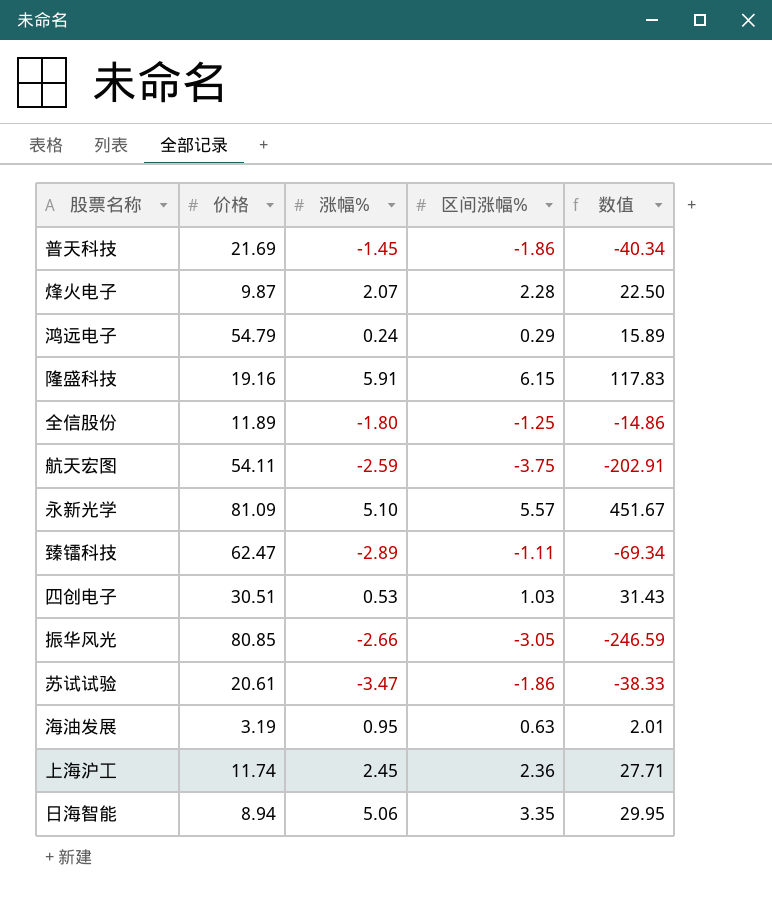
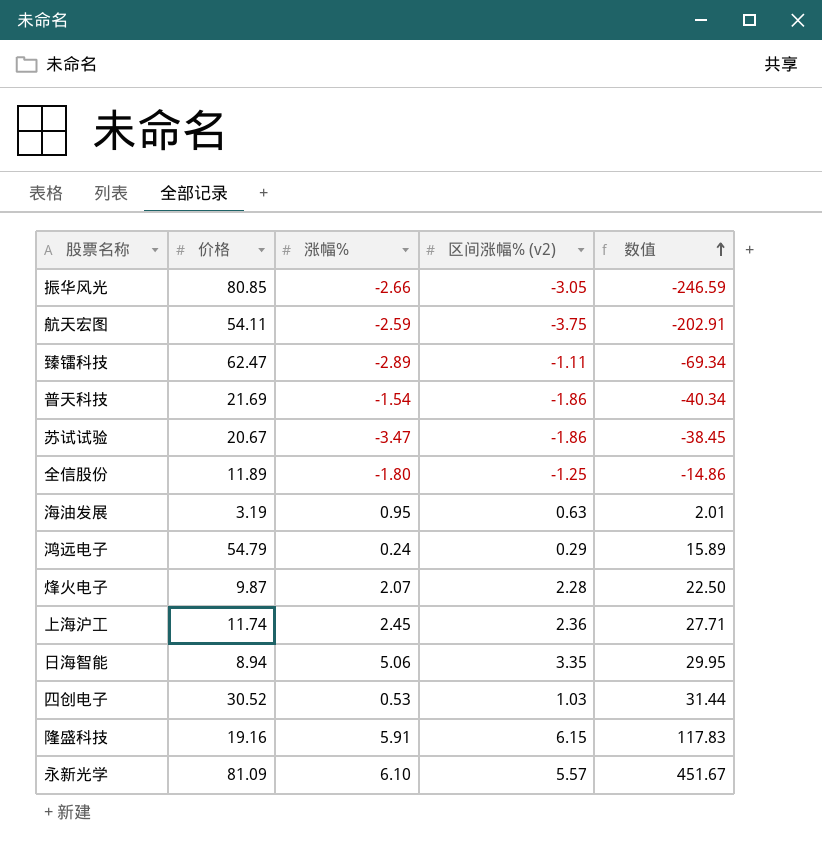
row order: none -> 数值 ascending
column name: 区间涨幅% -> 区间涨幅% (v2)
普天科技 | 涨幅%: -1.45 -> -1.54
苏试试验 | 价格: 20.61 -> 20.67
苏试试验 | 数值: -38.33 -> -38.45
四创电子 | 价格: 30.51 -> 30.52
四创电子 | 数值: 31.43 -> 31.44
永新光学 | 涨幅%: 5.10 -> 6.10

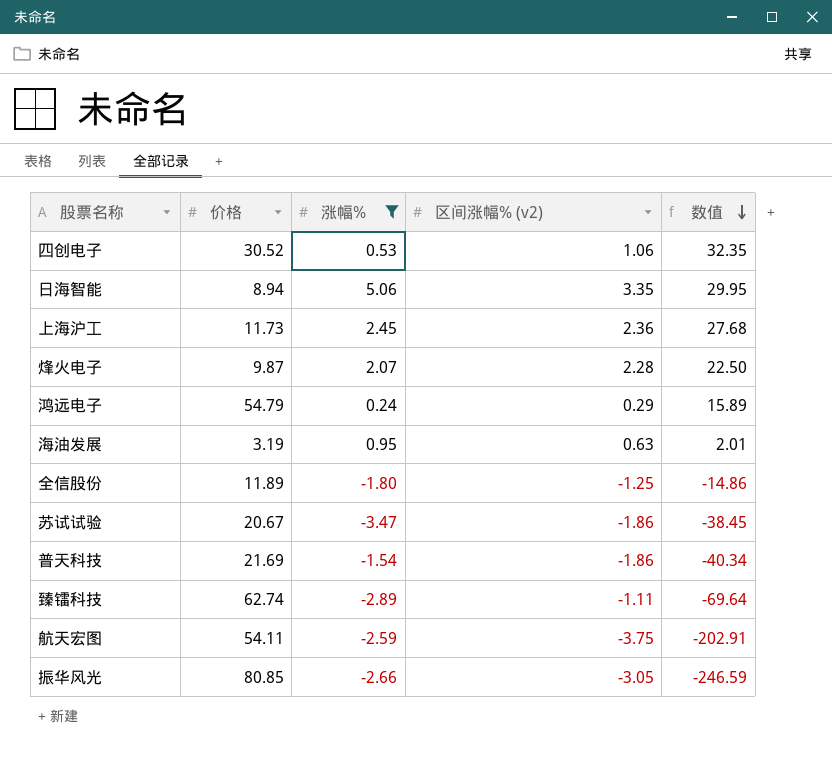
filter: none -> 涨幅% <= 5.06
row order: 数值 ascending -> 数值 descending
四创电子 | 区间涨幅% (v2): 1.03 -> 1.06
四创电子 | 数值: 31.44 -> 32.35
上海沪工 | 价格: 11.74 -> 11.73
上海沪工 | 数值: 27.71 -> 27.68
臻镭科技 | 价格: 62.47 -> 62.74
臻镭科技 | 数值: -69.34 -> -69.64

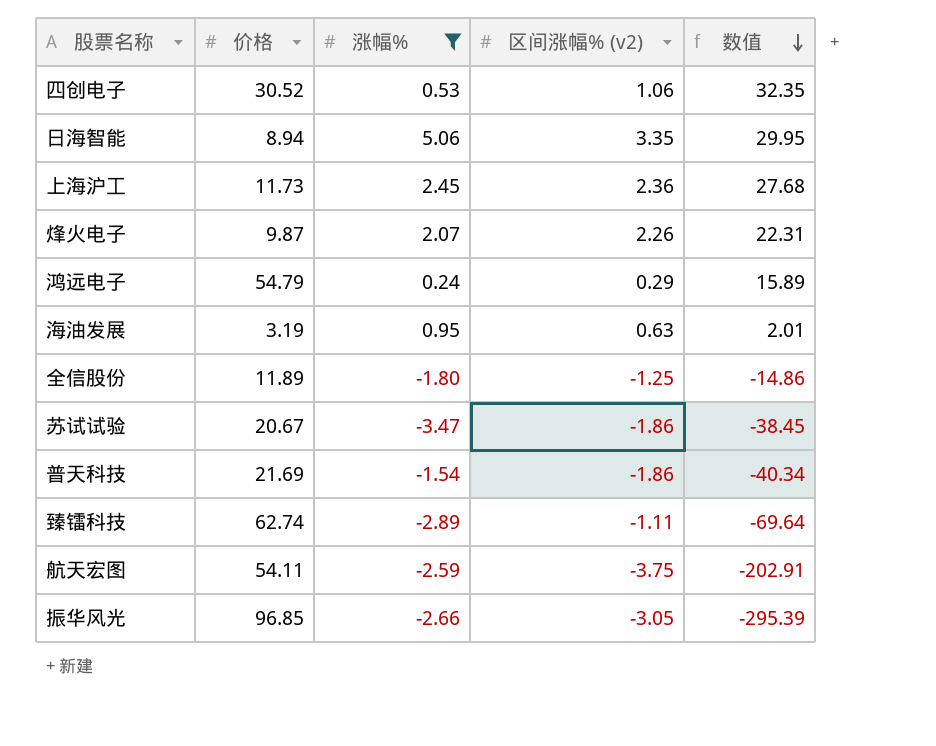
烽火电子 | 区间涨幅% (v2): 2.28 -> 2.26
烽火电子 | 数值: 22.50 -> 22.31
振华风光 | 价格: 80.85 -> 96.85
振华风光 | 数值: -246.59 -> -295.39

